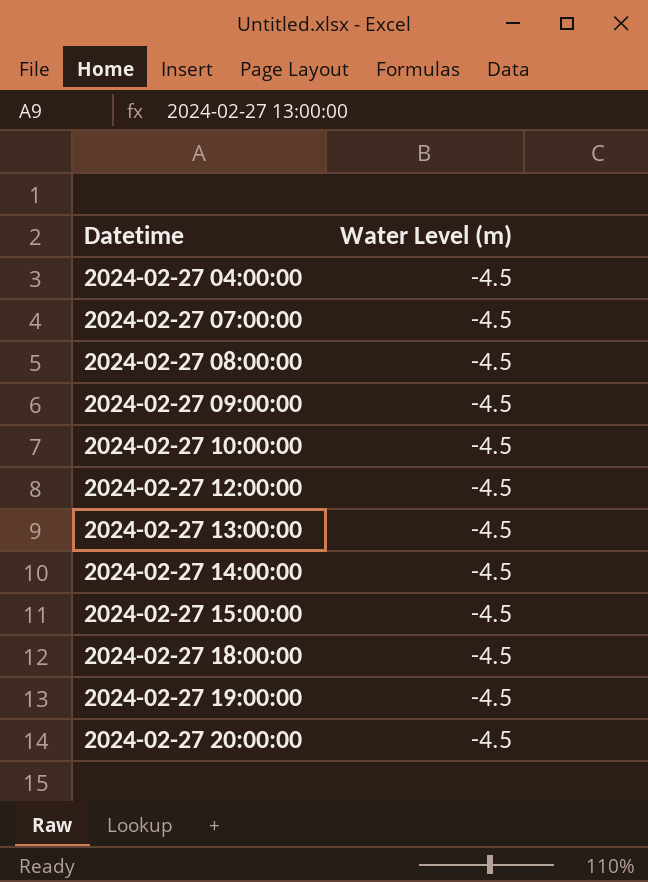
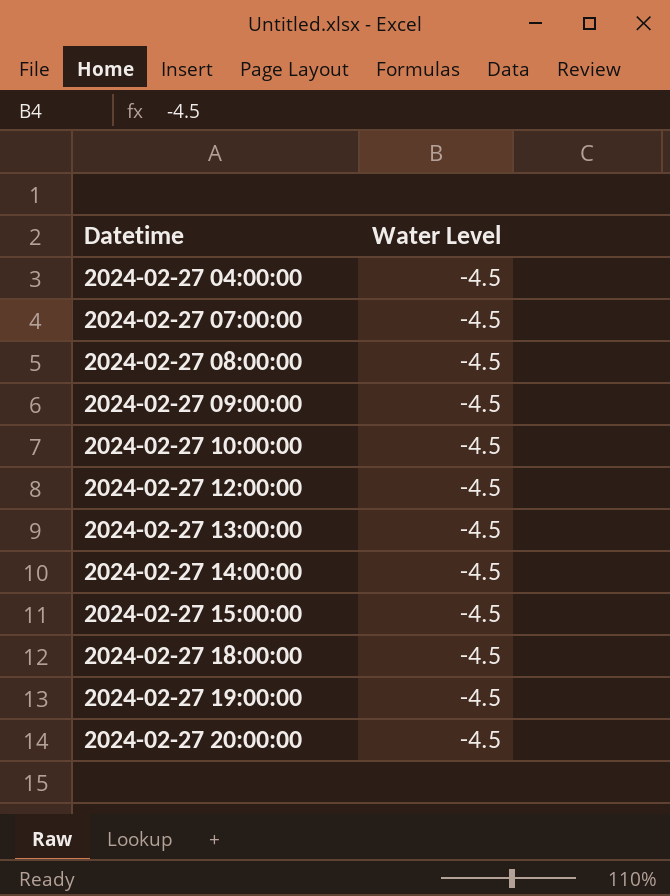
column name: Water Level (m) -> Water Level

